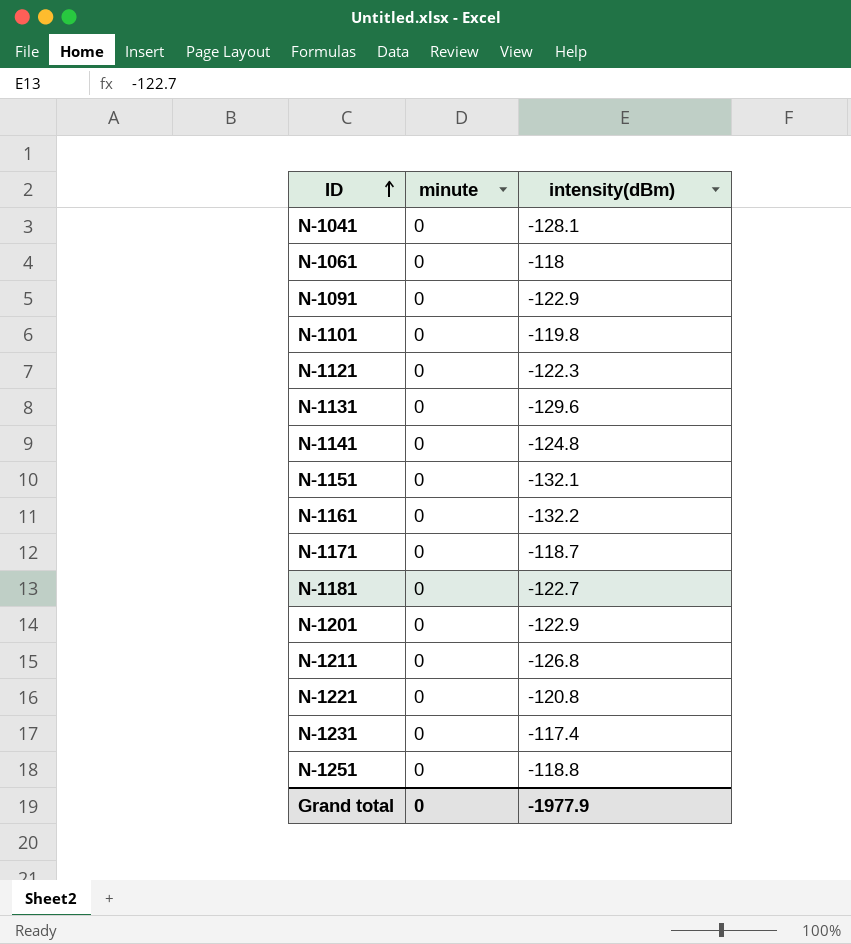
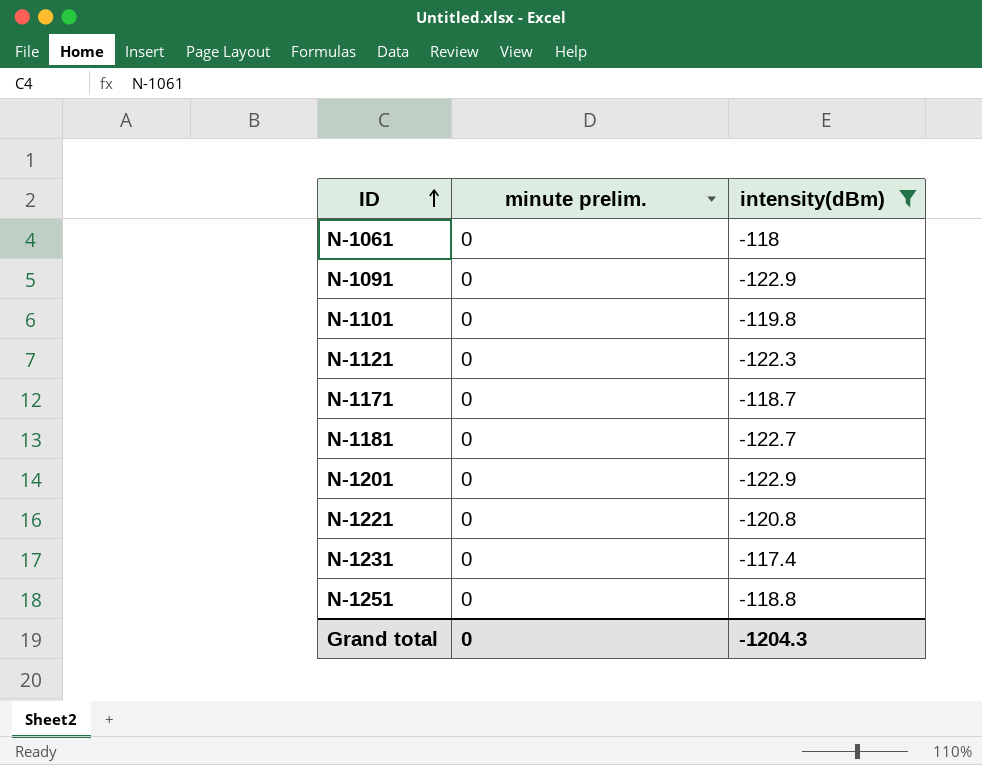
filter: none -> intensity(dBm) >= -122.9
column name: minute -> minute prelim.
Grand total | intensity(dBm): -1977.9 -> -1204.3

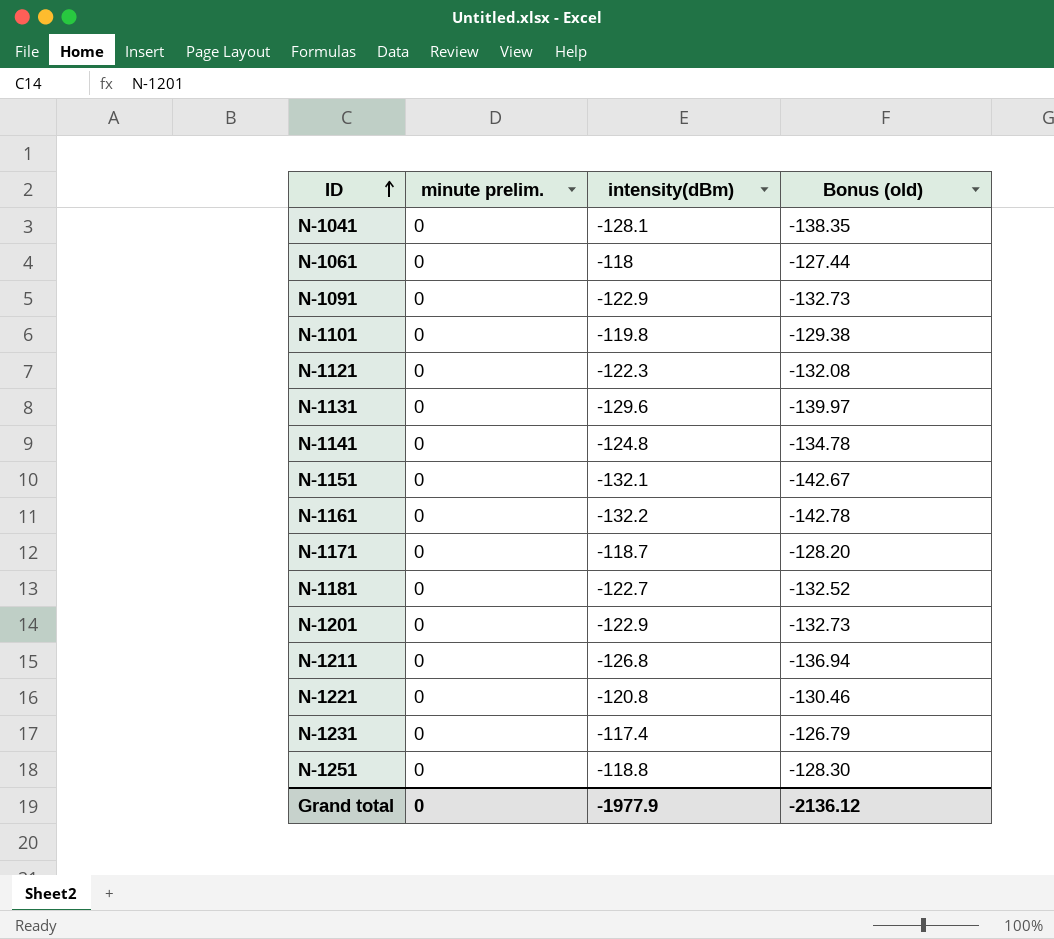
filter: intensity(dBm) >= -122.9 -> none
column Bonus (old) | formula: none -> [intensity(dBm)] * 1.08
Grand total | intensity(dBm): -1204.3 -> -1977.9

